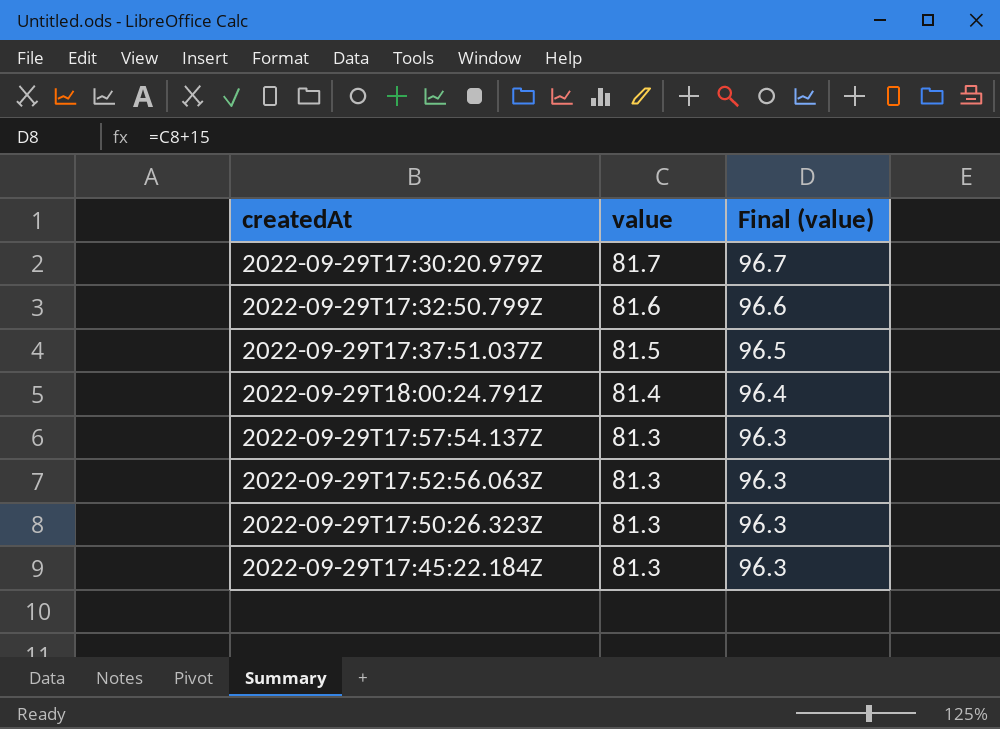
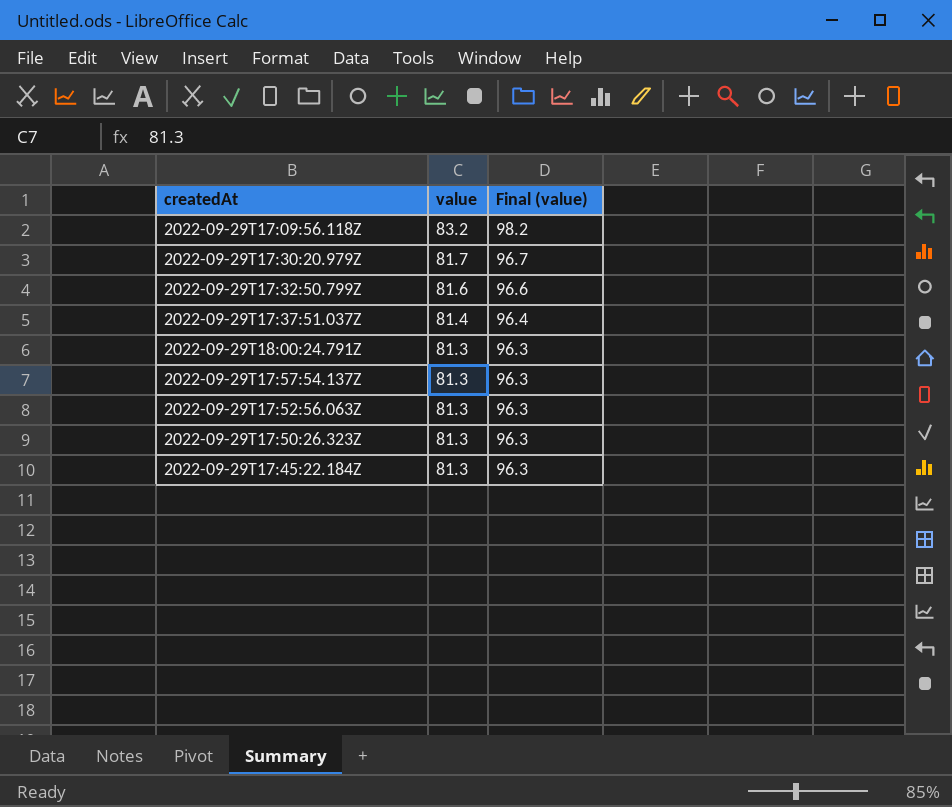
row 2022-09-29T17:09:56.118Z: none -> 83.2 | 98.2
2022-09-29T17:37:51.037Z | value: 81.5 -> 81.4
2022-09-29T17:37:51.037Z | Final (value): 96.5 -> 96.4
2022-09-29T18:00:24.791Z | value: 81.4 -> 81.3
2022-09-29T18:00:24.791Z | Final (value): 96.4 -> 96.3

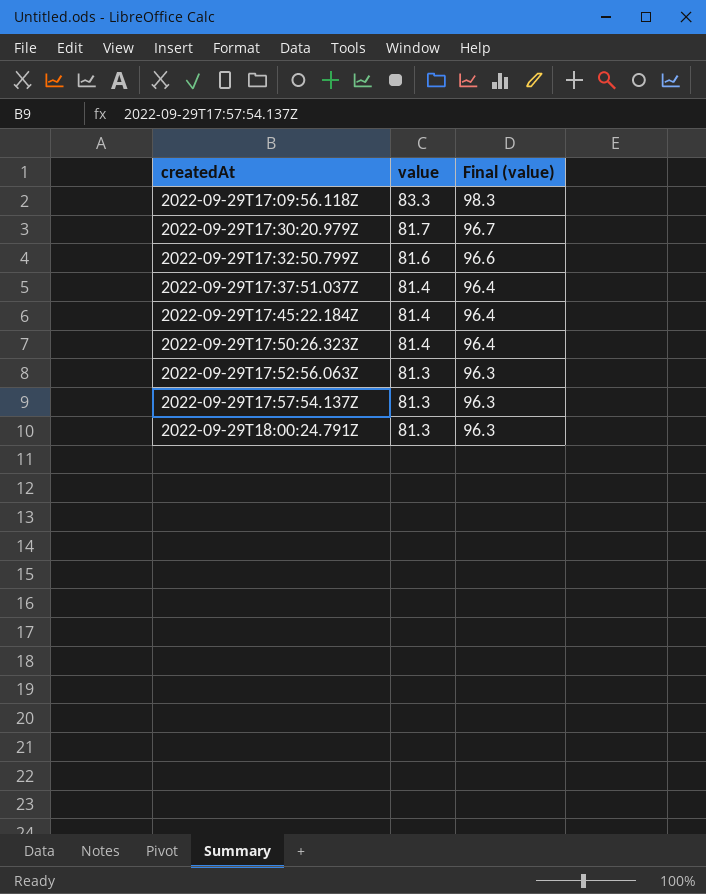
row order: value descending -> createdAt ascending
2022-09-29T17:09:56.118Z | value: 83.2 -> 83.3
2022-09-29T17:09:56.118Z | Final (value): 98.2 -> 98.3
2022-09-29T17:45:22.184Z | value: 81.3 -> 81.4
2022-09-29T17:45:22.184Z | Final (value): 96.3 -> 96.4
2022-09-29T17:50:26.323Z | value: 81.3 -> 81.4
2022-09-29T17:50:26.323Z | Final (value): 96.3 -> 96.4

